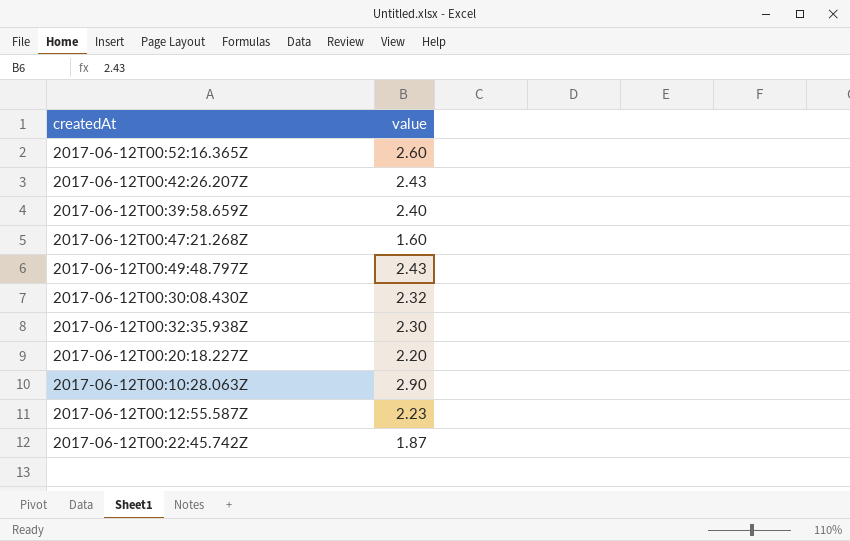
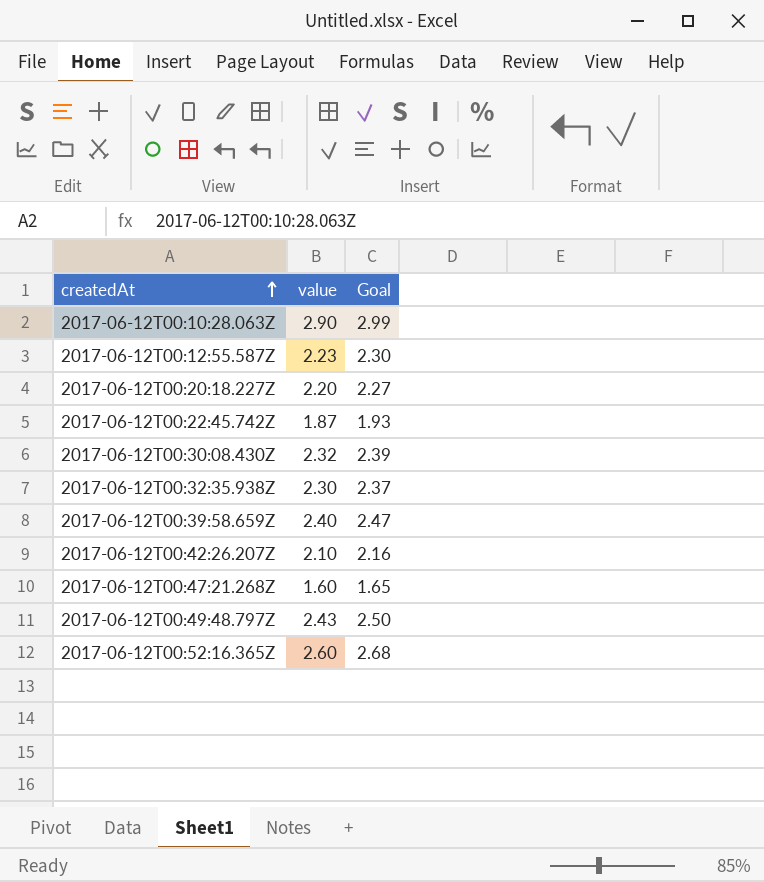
row order: none -> createdAt ascending
column Goal | formula: none -> [value] * 1.03
2017-06-12T00:42:26.207Z | value: 2.43 -> 2.10

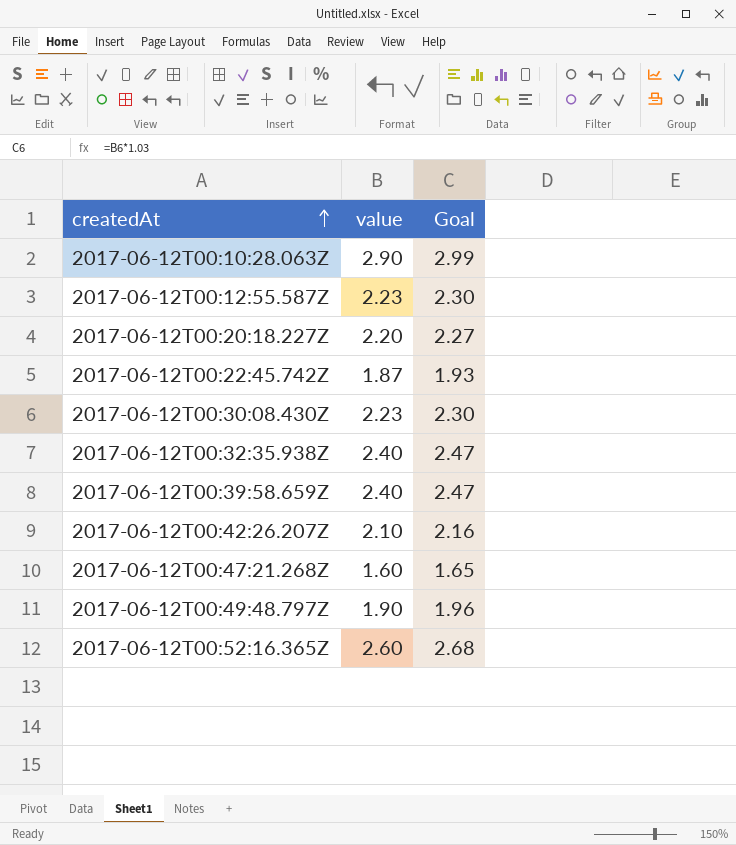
2017-06-12T00:30:08.430Z | value: 2.32 -> 2.23
2017-06-12T00:30:08.430Z | Goal: 2.39 -> 2.30
2017-06-12T00:32:35.938Z | value: 2.30 -> 2.40
2017-06-12T00:32:35.938Z | Goal: 2.37 -> 2.47
2017-06-12T00:49:48.797Z | value: 2.43 -> 1.90
2017-06-12T00:49:48.797Z | Goal: 2.50 -> 1.96

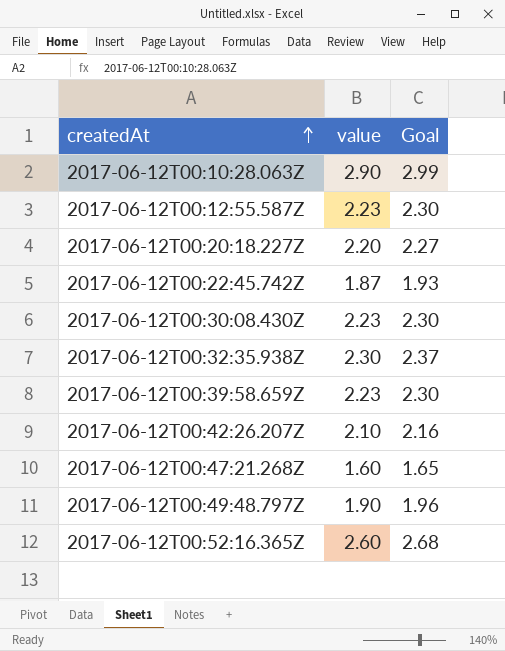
2017-06-12T00:32:35.938Z | value: 2.40 -> 2.30
2017-06-12T00:32:35.938Z | Goal: 2.47 -> 2.37
2017-06-12T00:39:58.659Z | value: 2.40 -> 2.23
2017-06-12T00:39:58.659Z | Goal: 2.47 -> 2.30

